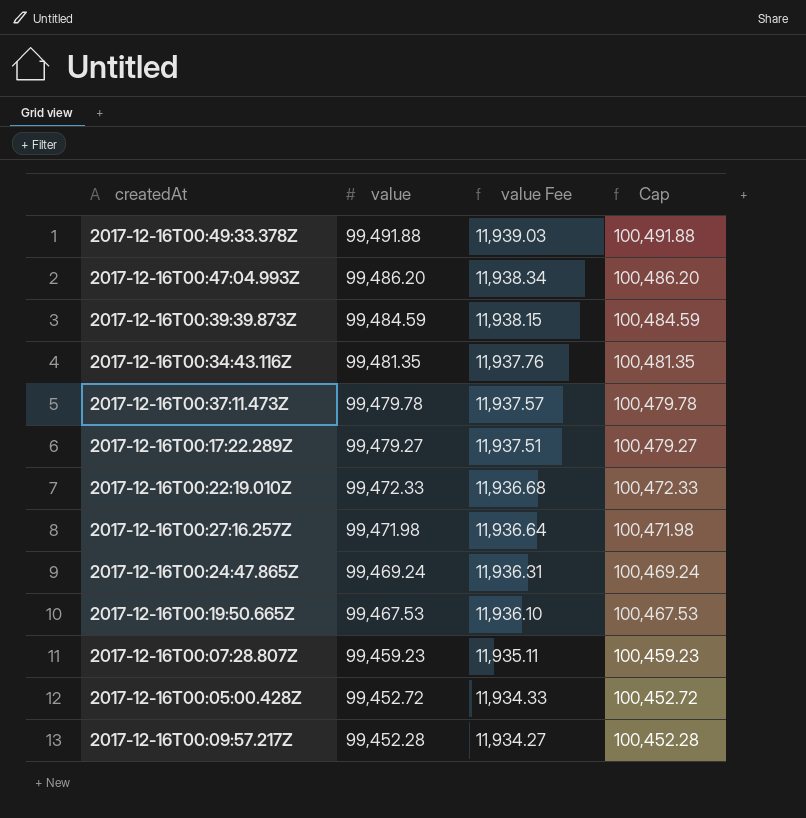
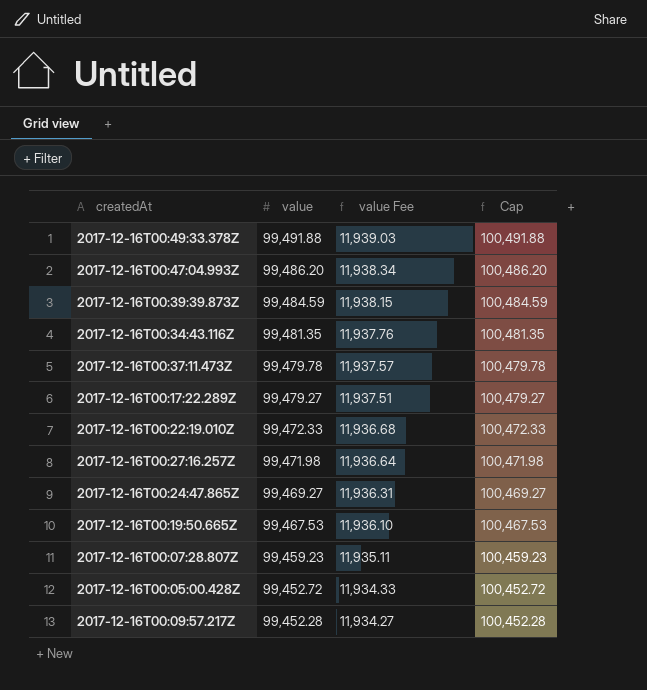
2017-12-16T00:24:47.865Z | value: 99,469.24 -> 99,469.27
2017-12-16T00:24:47.865Z | Cap: 100,469.24 -> 100,469.27

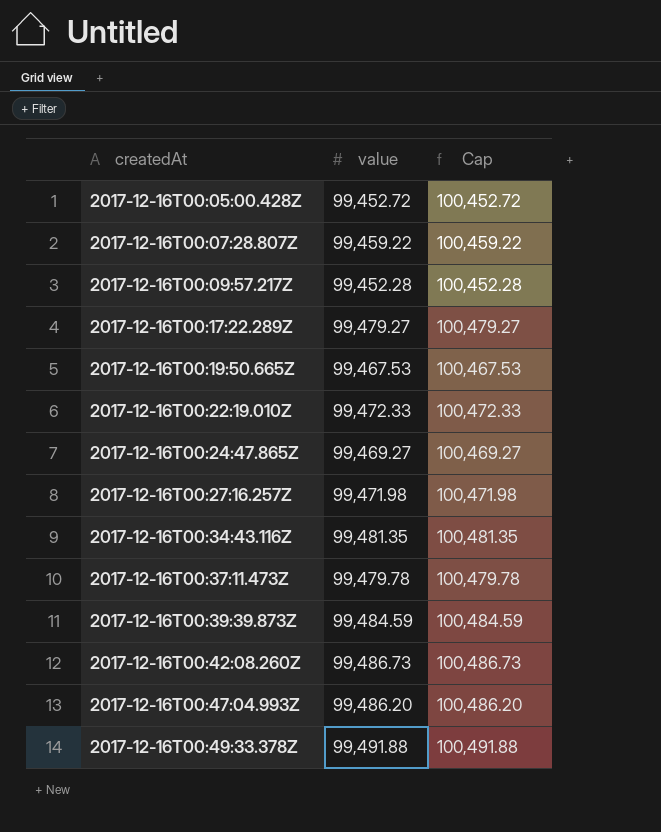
row order: value descending -> createdAt ascending
column value Fee | formula: [value] * 0.12 -> none
2017-12-16T00:07:28.807Z | value: 99,459.23 -> 99,459.22
2017-12-16T00:07:28.807Z | Cap: 100,459.23 -> 100,459.22
row 2017-12-16T00:42:08.260Z: none -> 99,486.73 | 100,486.73

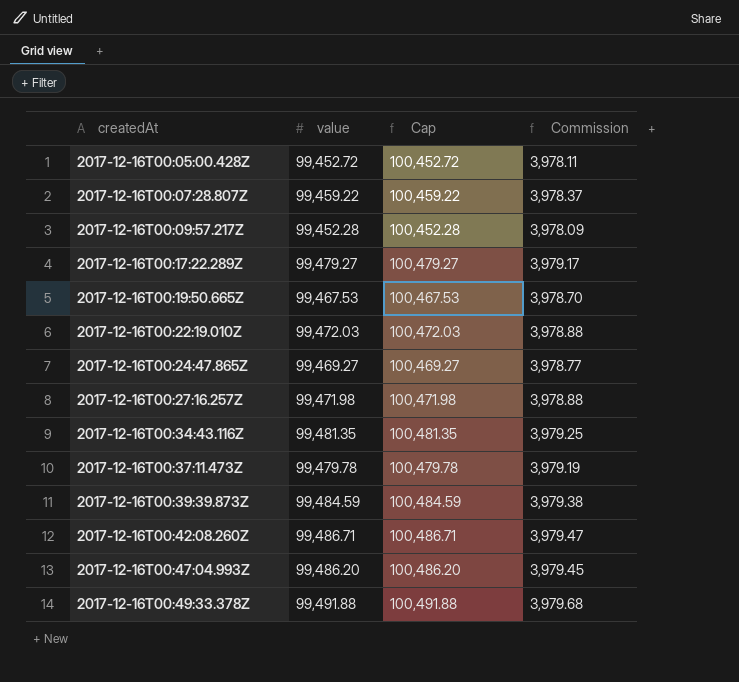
column Commission | formula: none -> [value] * 0.04
2017-12-16T00:22:19.010Z | value: 99,472.33 -> 99,472.03
2017-12-16T00:22:19.010Z | Cap: 100,472.33 -> 100,472.03
2017-12-16T00:42:08.260Z | value: 99,486.73 -> 99,486.71
2017-12-16T00:42:08.260Z | Cap: 100,486.73 -> 100,486.71

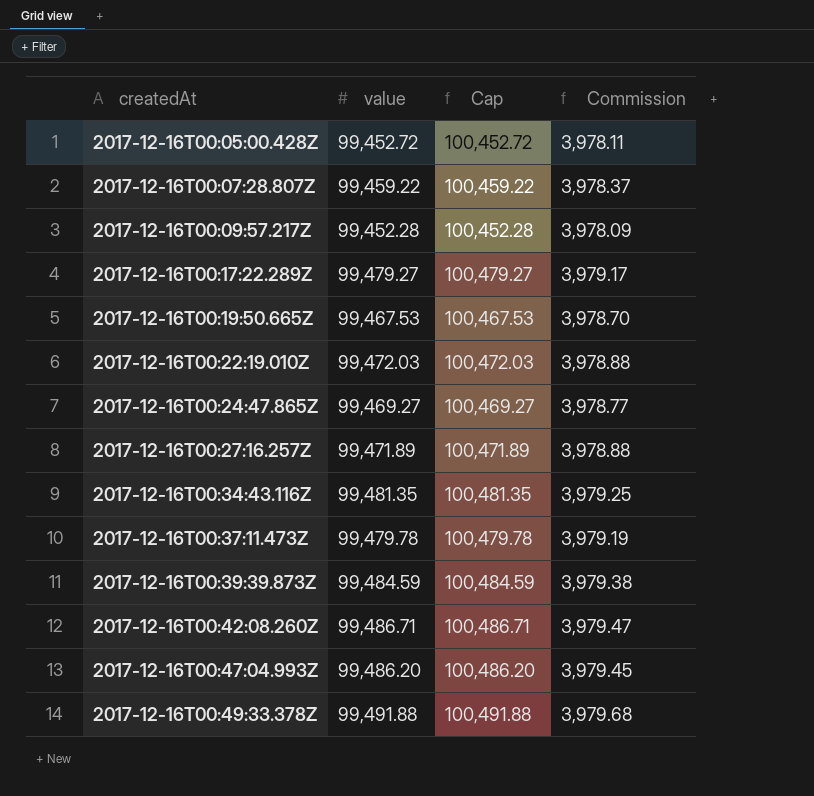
2017-12-16T00:27:16.257Z | value: 99,471.98 -> 99,471.89
2017-12-16T00:27:16.257Z | Cap: 100,471.98 -> 100,471.89

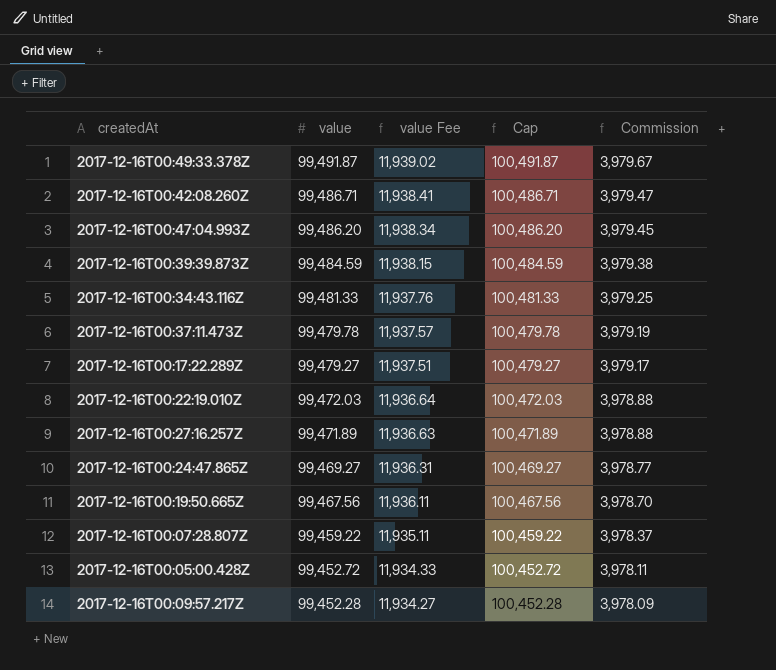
row order: createdAt ascending -> value descending
column value Fee | formula: none -> [value] * 0.12
2017-12-16T00:49:33.378Z | value: 99,491.88 -> 99,491.87
2017-12-16T00:49:33.378Z | Cap: 100,491.88 -> 100,491.87
2017-12-16T00:49:33.378Z | Commission: 3,979.68 -> 3,979.67
2017-12-16T00:34:43.116Z | value: 99,481.35 -> 99,481.33
2017-12-16T00:34:43.116Z | Cap: 100,481.35 -> 100,481.33
2017-12-16T00:19:50.665Z | value: 99,467.53 -> 99,467.56
2017-12-16T00:19:50.665Z | Cap: 100,467.53 -> 100,467.56

